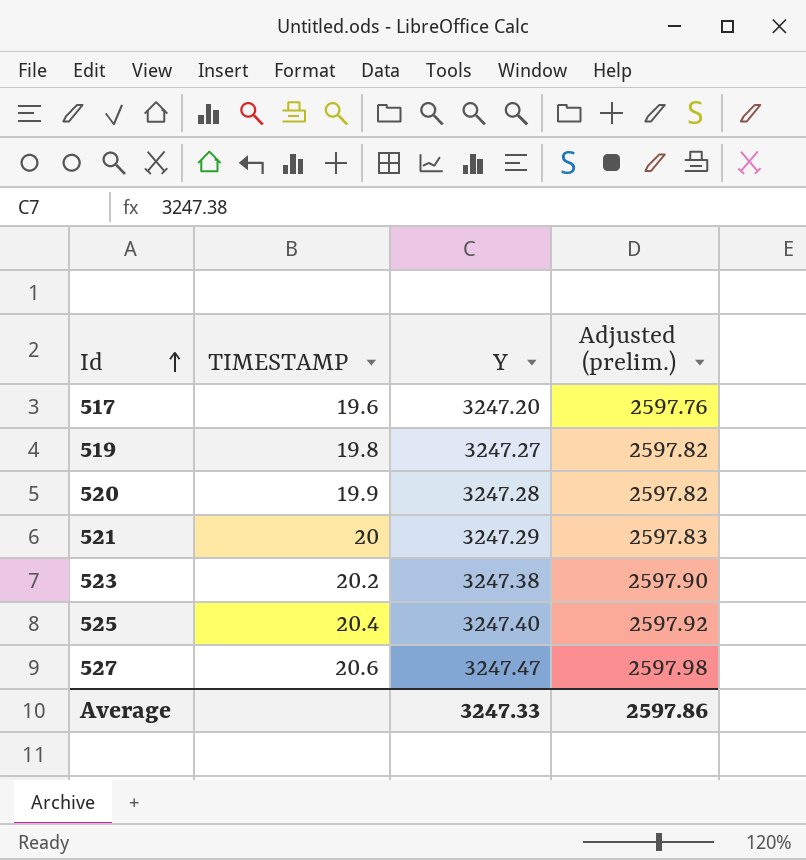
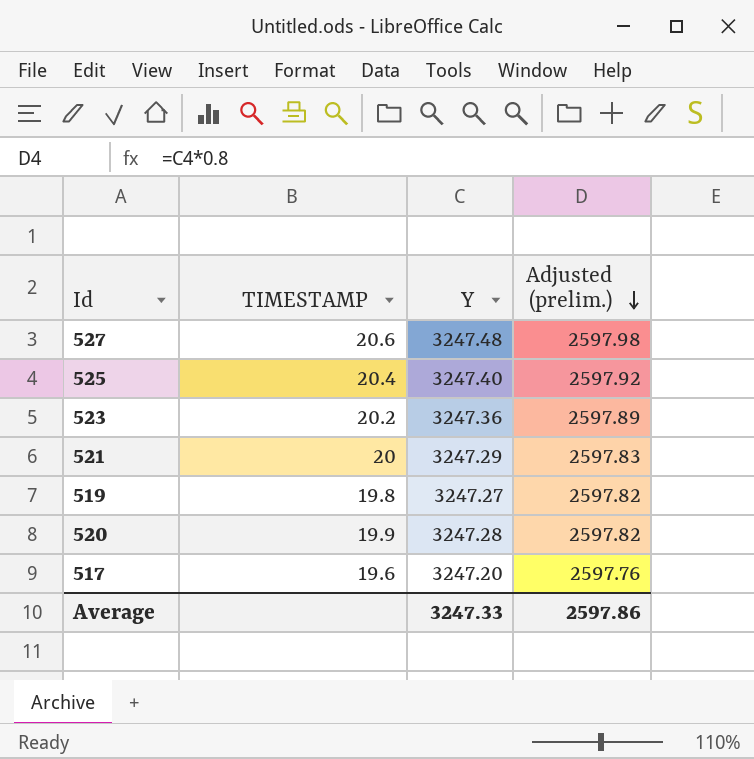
row order: Id ascending -> Adjusted (prelim.) descending
527 | Y: 3247.47 -> 3247.48
523 | Y: 3247.38 -> 3247.36
523 | Adjusted (prelim.): 2597.90 -> 2597.89

